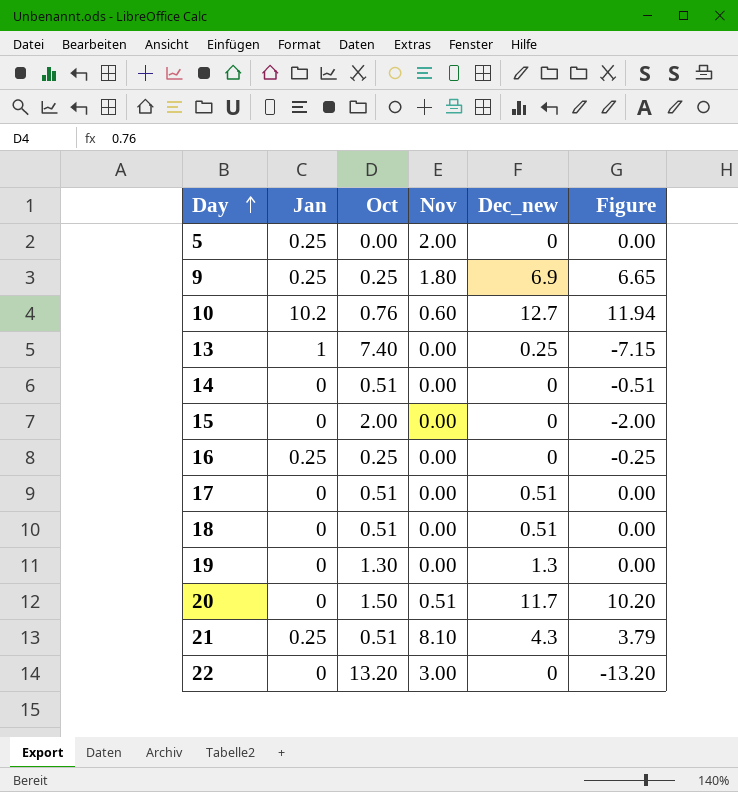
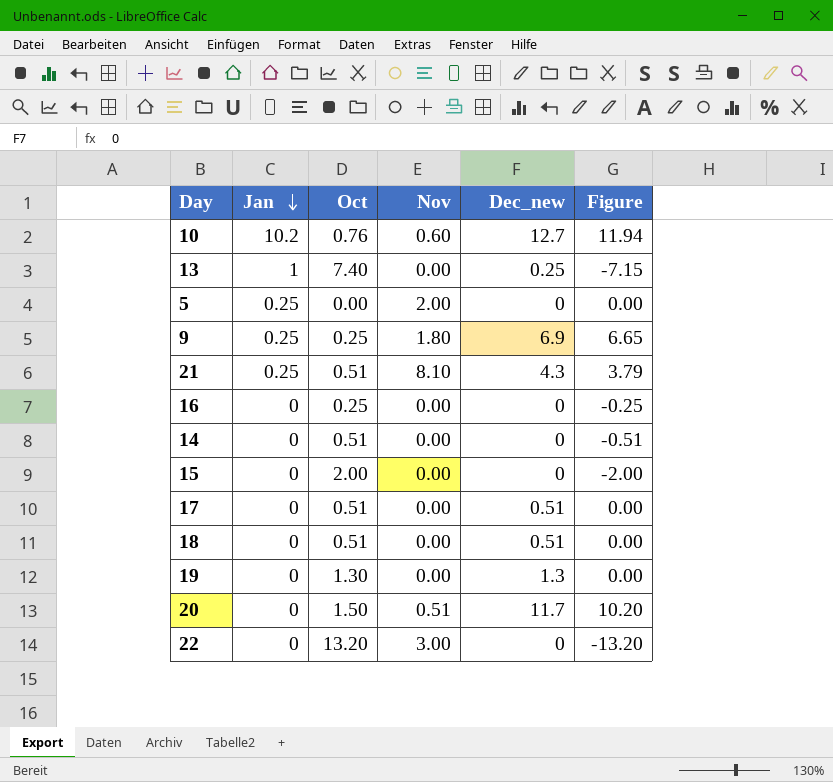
row order: Day ascending -> Jan descending
16 | Jan: 0.25 -> 0

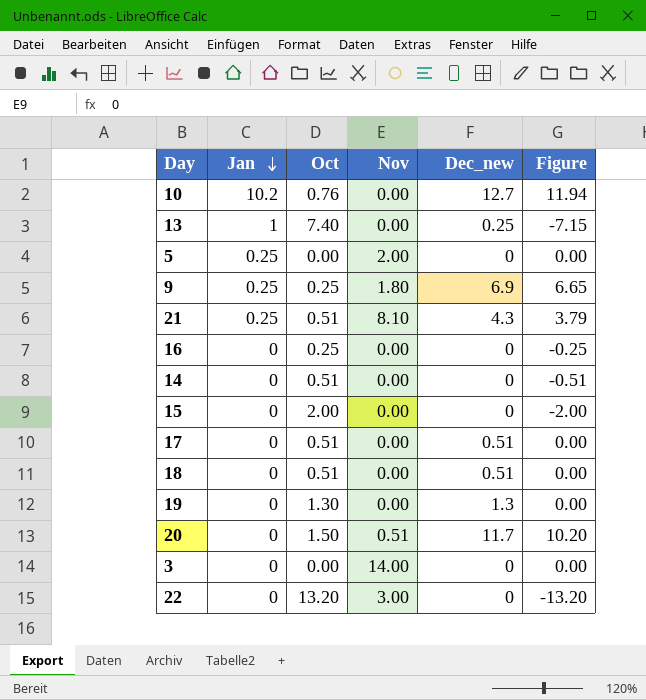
10 | Nov: 0.60 -> 0.00
row 3: none -> 0 | 0.00 | 14.00 | 0 | 0.00

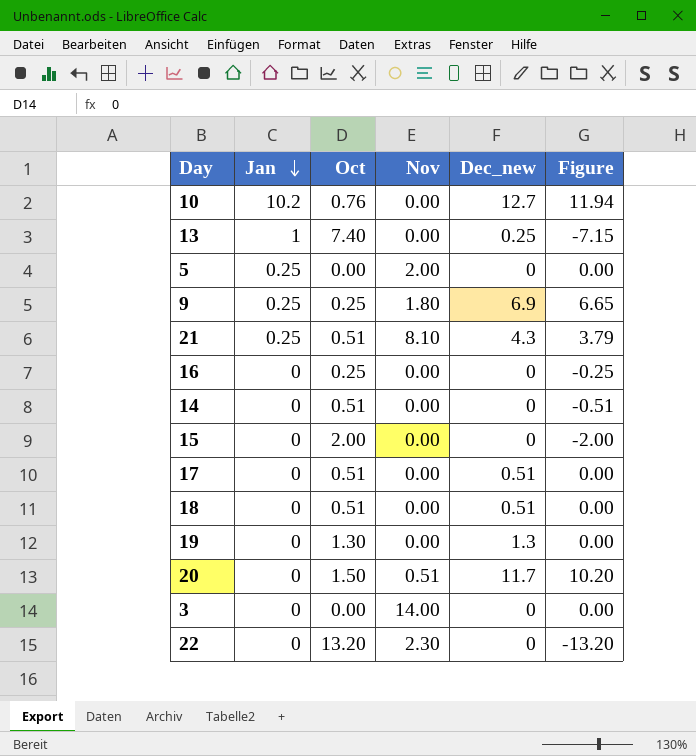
22 | Nov: 3.00 -> 2.30

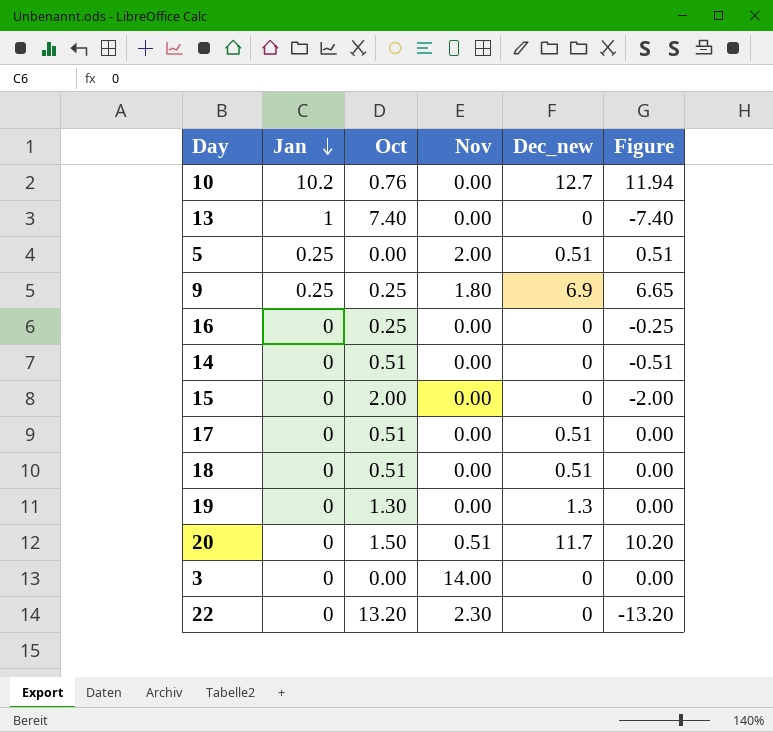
row 21: 0.25 | 0.51 | 8.10 | 4.3 | 3.79 -> none
13 | Dec_new: 0.25 -> 0
13 | Figure: -7.15 -> -7.40
5 | Dec_new: 0 -> 0.51
5 | Figure: 0.00 -> 0.51

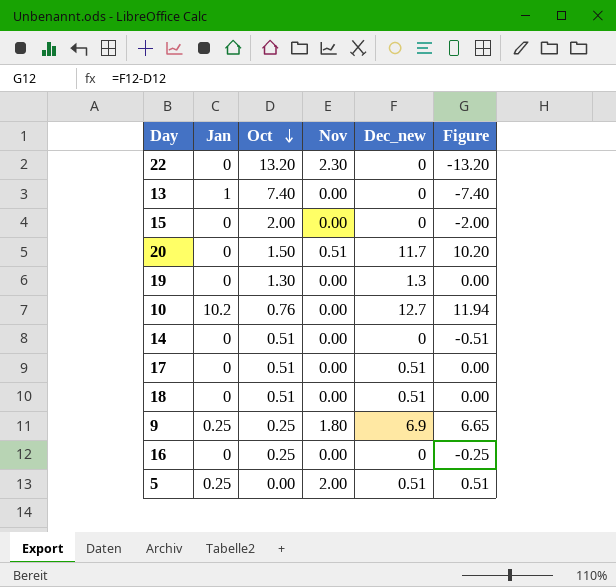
row order: Jan descending -> Oct descending
row 3: 0 | 0.00 | 14.00 | 0 | 0.00 -> none

